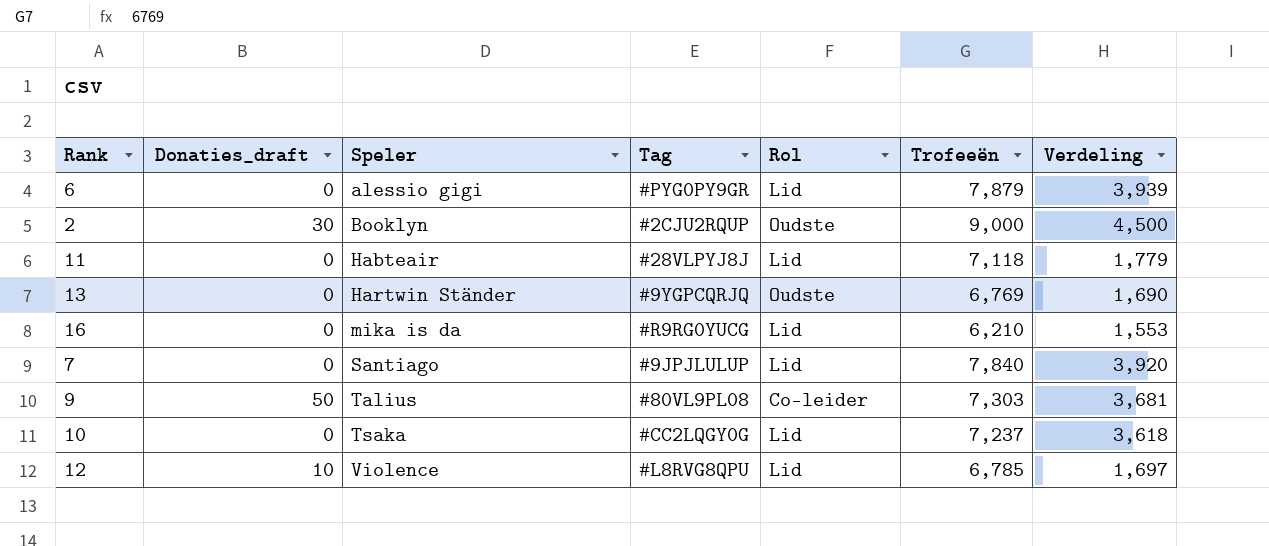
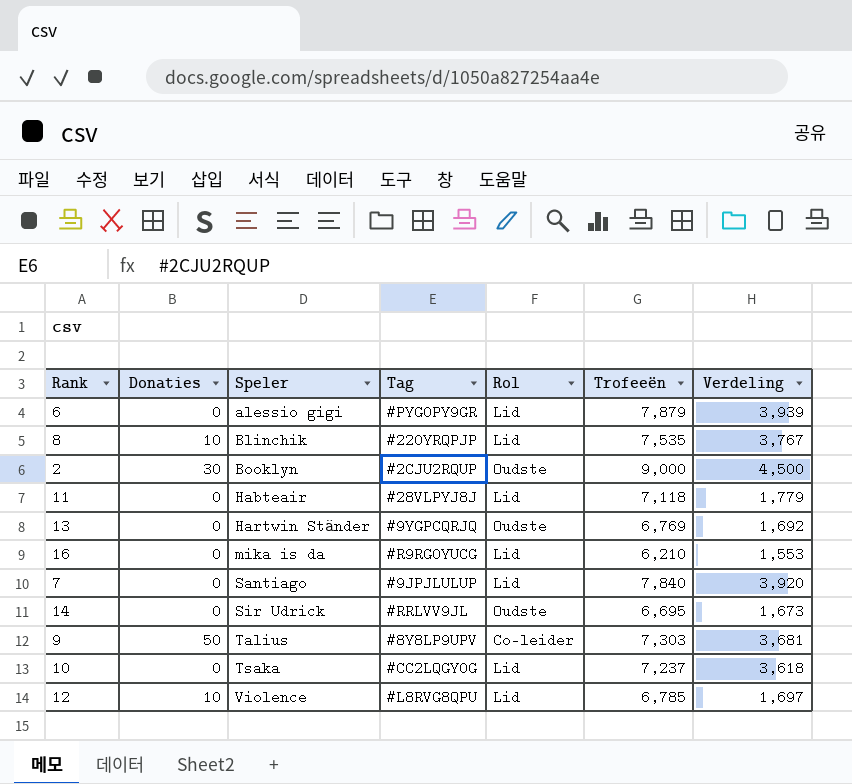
column name: Donaties_draft -> Donaties
row 8: none -> 10 | Blinchik | #220YRQPJP | Lid | 7,535 | 3,767
13 | Verdeling: 1,690 -> 1,692
row 14: none -> 0 | Sir Udrick | #RRLVV9JL | Oudste | 6,695 | 1,673
9 | Tag: #80VL9PL08 -> #8Y8LP9UPV

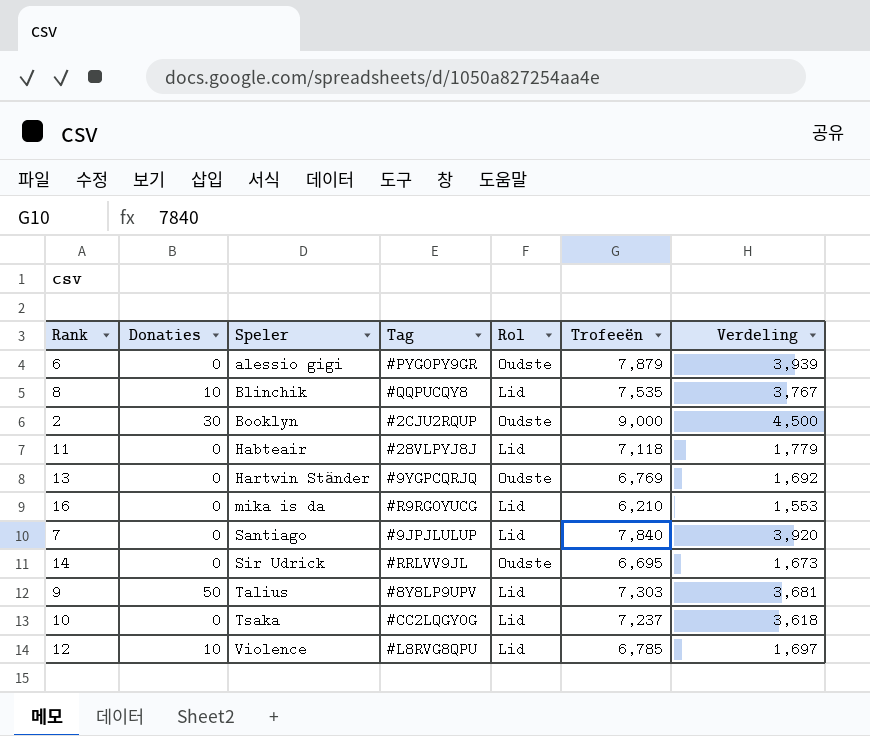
6 | Rol: Lid -> Oudste
8 | Tag: #220YRQPJP -> #QQPUCQY8
9 | Rol: Co-leider -> Lid

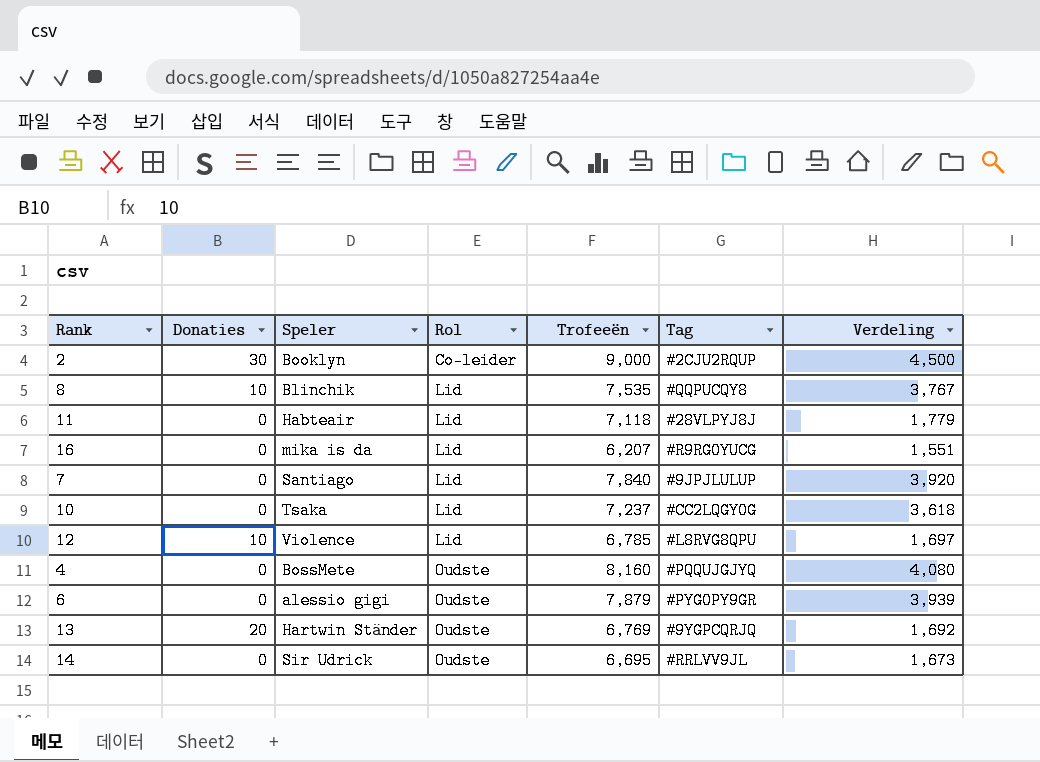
row order: Speler ascending -> Rol ascending
column Tag | position: 4 -> 6
row 9: 50 | Talius | #8Y8LP9UPV | Lid | 7,303 | 3,681 -> none
2 | Rol: Oudste -> Co-leider
16 | Trofeeën: 6,210 -> 6,207
16 | Verdeling: 1,553 -> 1,551
row 4: none -> 0 | BossMete | Oudste | 8,160 | #PQQUJGJYQ | 4,080
13 | Donaties: 0 -> 20

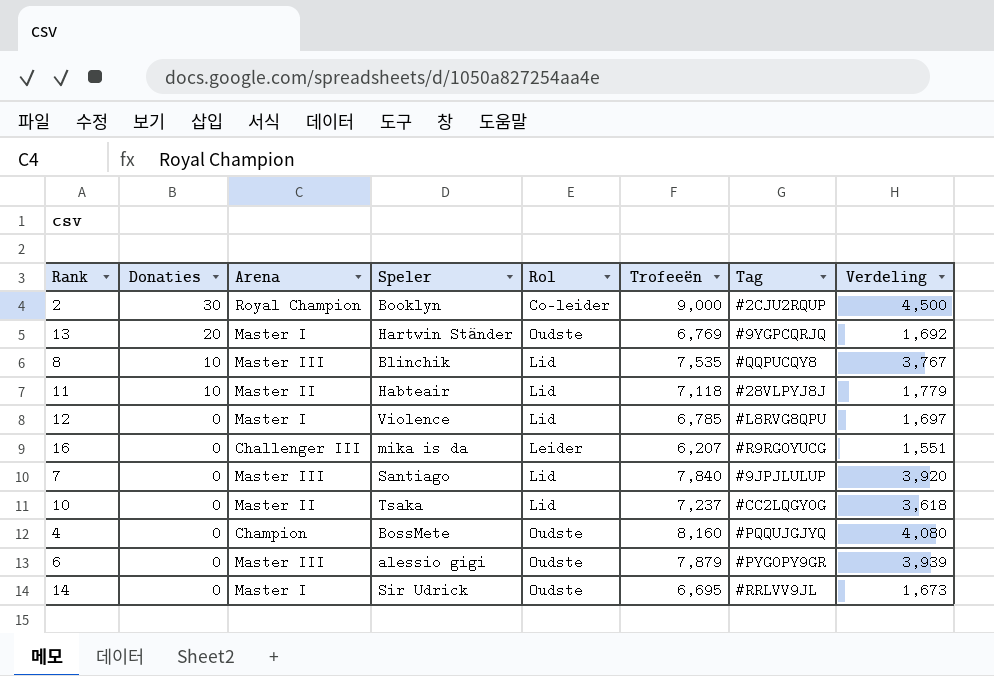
row order: Rol ascending -> Donaties descending
column Arena | position: none -> 3
11 | Donaties: 0 -> 10
12 | Donaties: 10 -> 0
16 | Rol: Lid -> Leider

